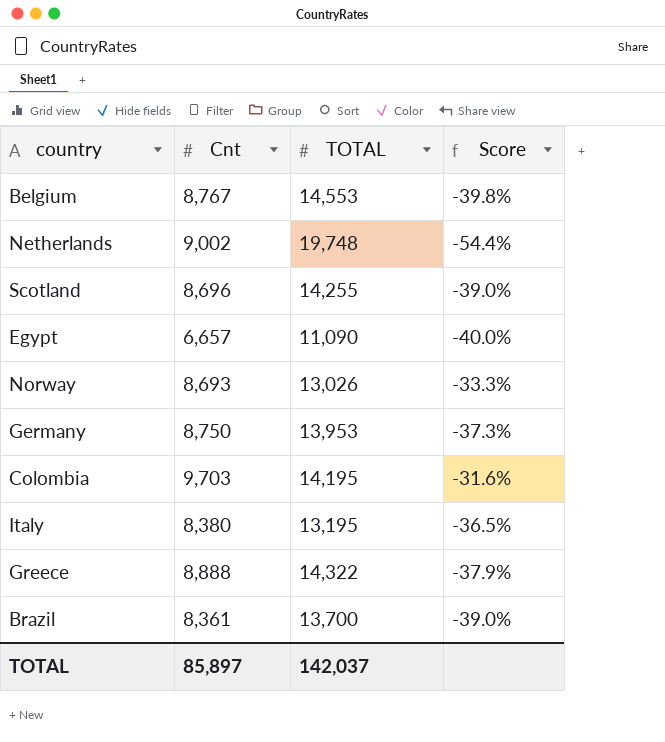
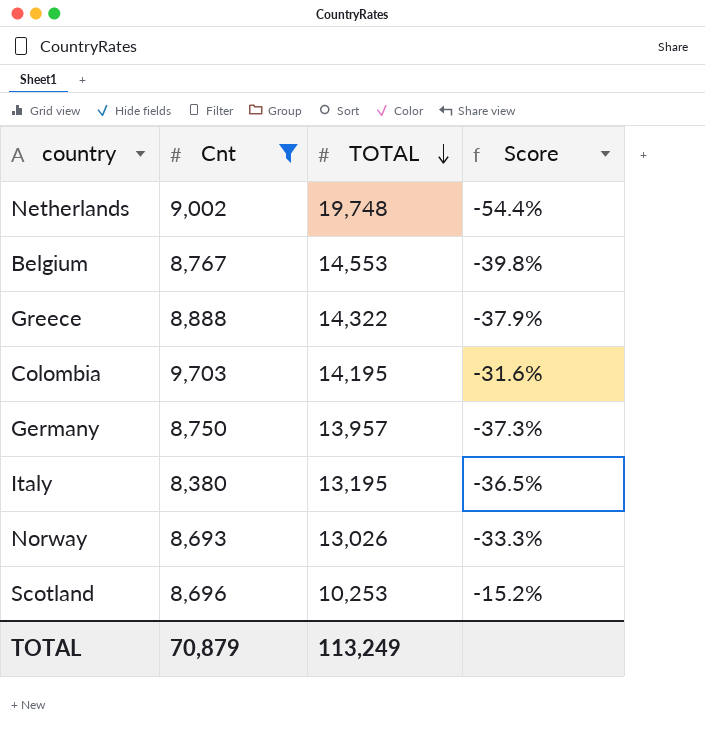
filter: none -> Cnt >= 8,380
row order: none -> TOTAL descending
Germany | TOTAL: 13,953 -> 13,957
Scotland | TOTAL: 14,255 -> 10,253
Scotland | Score: -39.0% -> -15.2%
TOTAL | Cnt: 85,897 -> 70,879
TOTAL | TOTAL: 142,037 -> 113,249

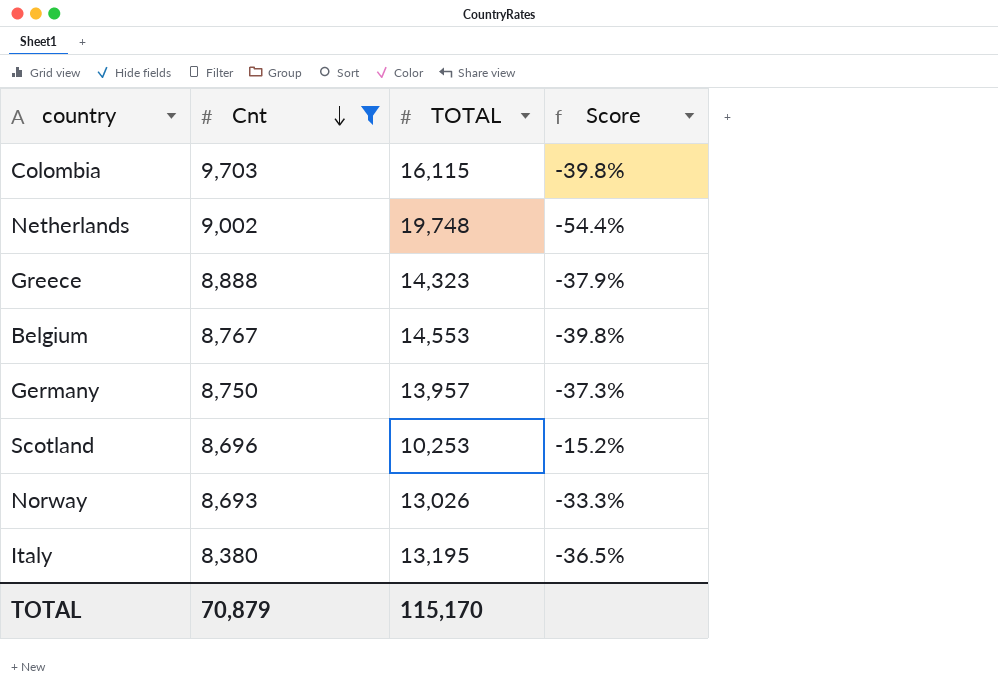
row order: TOTAL descending -> Cnt descending
Colombia | TOTAL: 14,195 -> 16,115
Colombia | Score: -31.6% -> -39.8%
Greece | TOTAL: 14,322 -> 14,323
TOTAL | TOTAL: 113,249 -> 115,170

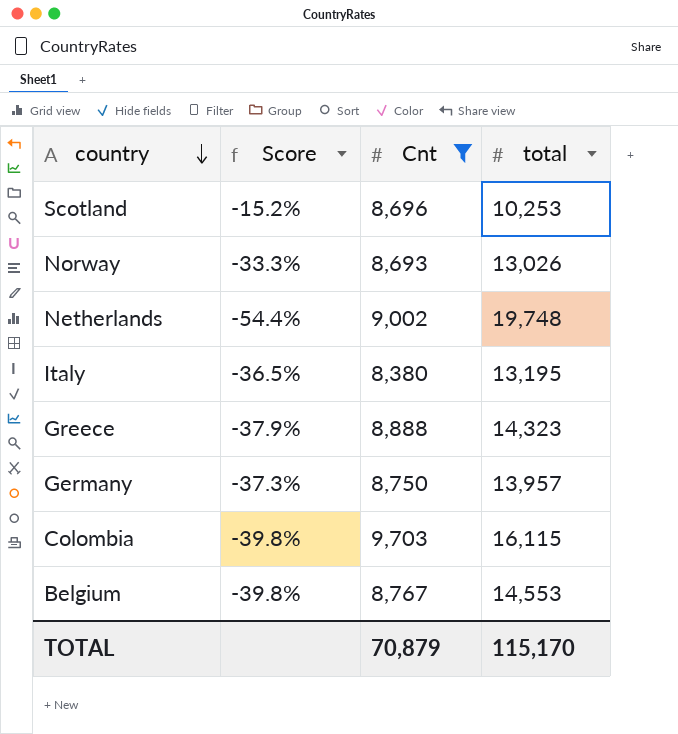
row order: Cnt descending -> country descending
column Score | position: 4 -> 2
column name: TOTAL -> total

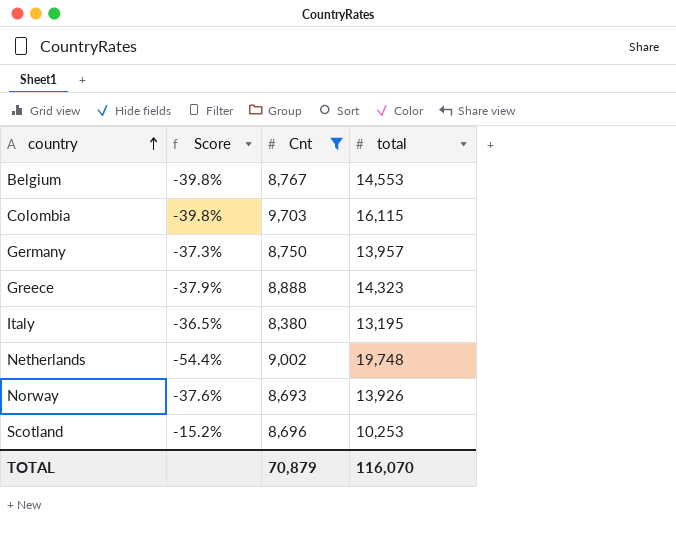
row order: country descending -> country ascending
Norway | Score: -33.3% -> -37.6%
Norway | total: 13,026 -> 13,926
TOTAL | total: 115,170 -> 116,070

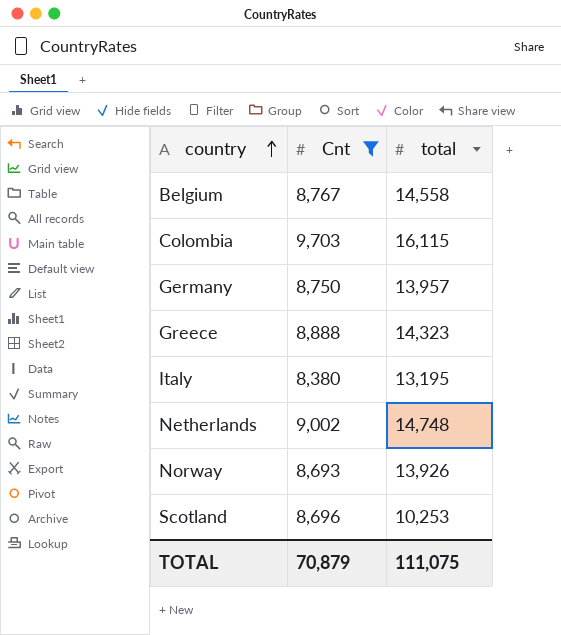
column Score | formula: ([Cnt] - [total]) / [total] -> none
Belgium | total: 14,553 -> 14,558
Netherlands | total: 19,748 -> 14,748
TOTAL | total: 116,070 -> 111,075

